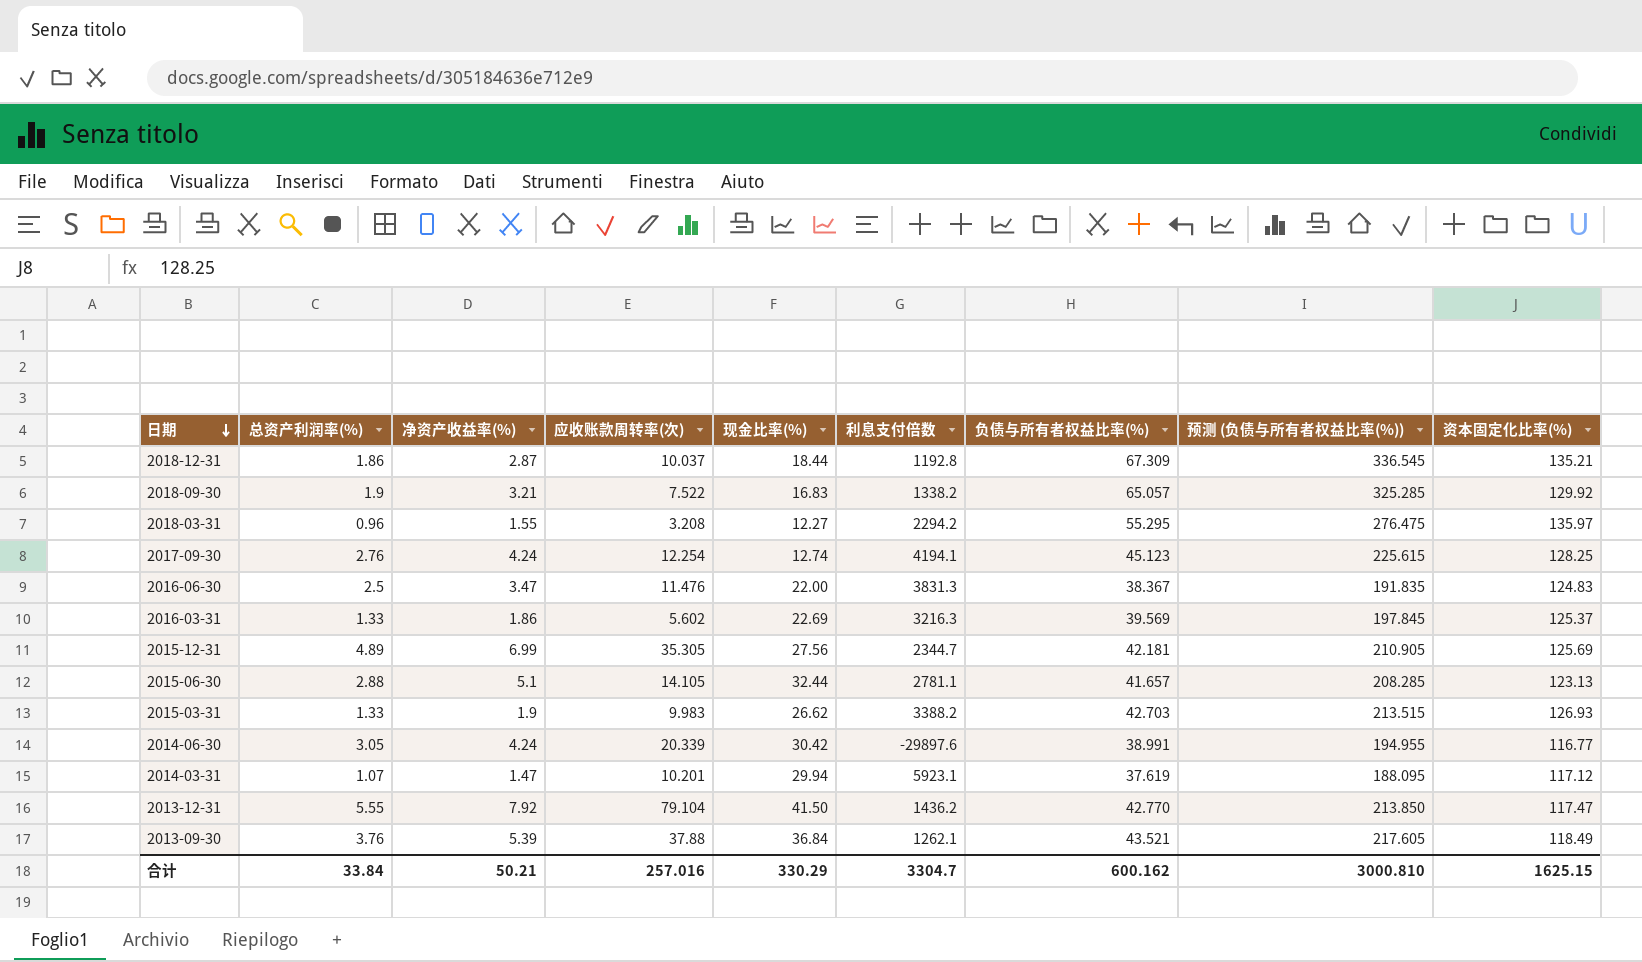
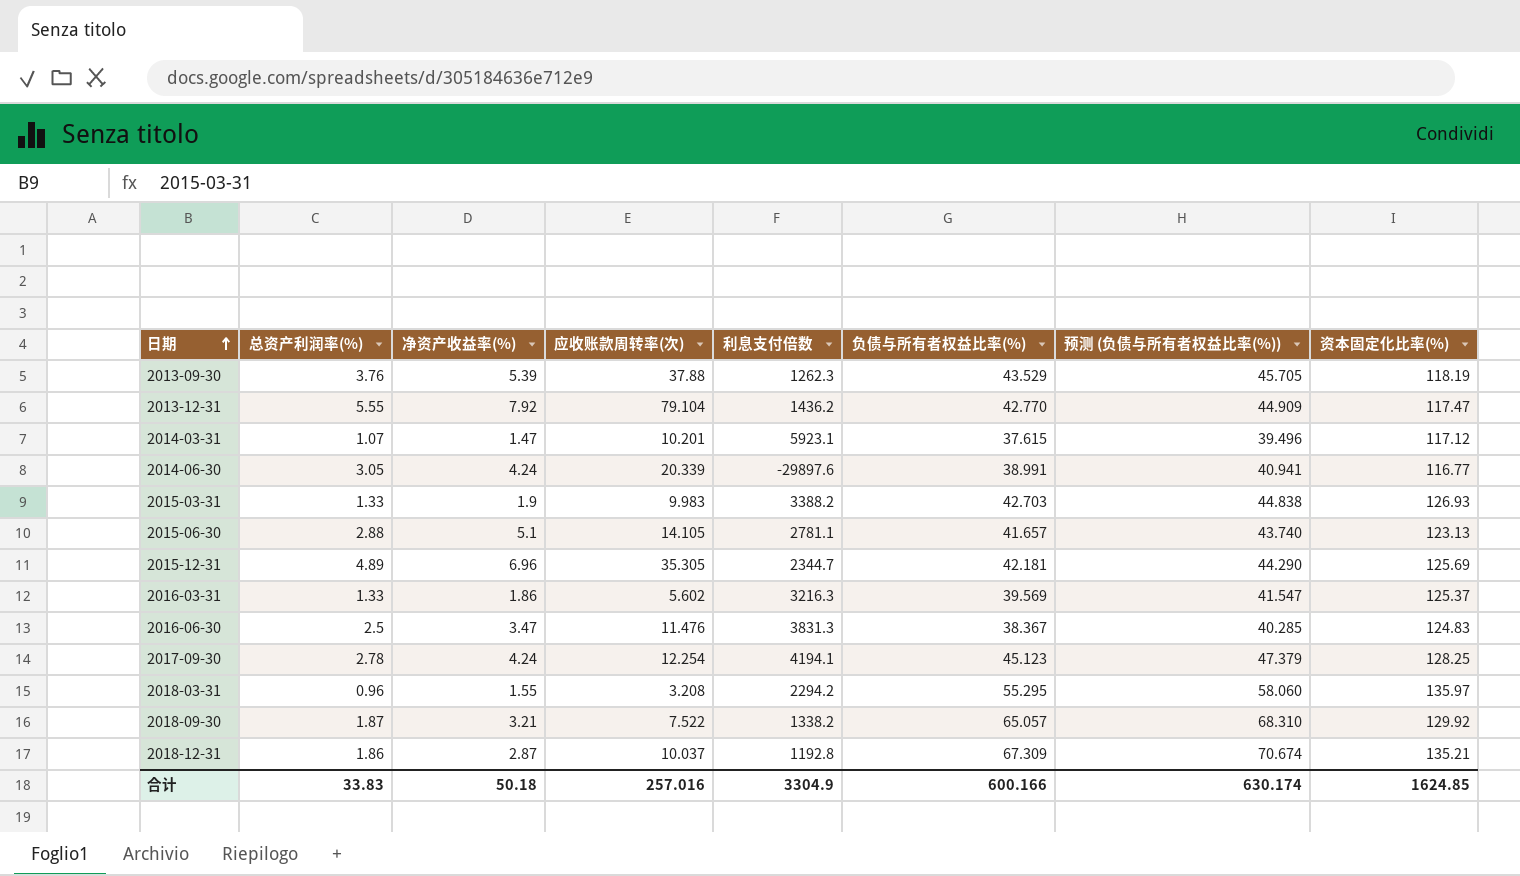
row order: 日期 descending -> 日期 ascending
column 现金比率(%) | position: 5 -> none
column 预测 (负债与所有者权益比率(%)) | formula: [负债与所有者权益比率(%)] * 5 -> [负债与所有者权益比率(%)] * 1.05
2013-09-30 | 利息支付倍数: 1262.1 -> 1262.3
2013-09-30 | 负债与所有者权益比率(%): 43.521 -> 43.529
2013-09-30 | 资本固定化比率(%): 118.49 -> 118.19
2014-03-31 | 负债与所有者权益比率(%): 37.619 -> 37.615
2015-12-31 | 净资产收益率(%): 6.99 -> 6.96
2017-09-30 | 总资产利润率(%): 2.76 -> 2.78
2018-09-30 | 总资产利润率(%): 1.9 -> 1.87
合计 | 总资产利润率(%): 33.84 -> 33.83
合计 | 净资产收益率(%): 50.21 -> 50.18
合计 | 利息支付倍数: 3304.7 -> 3304.9
合计 | 负债与所有者权益比率(%): 600.162 -> 600.166
合计 | 预测 (负债与所有者权益比率(%)): 3000.810 -> 630.174
合计 | 资本固定化比率(%): 1625.15 -> 1624.85

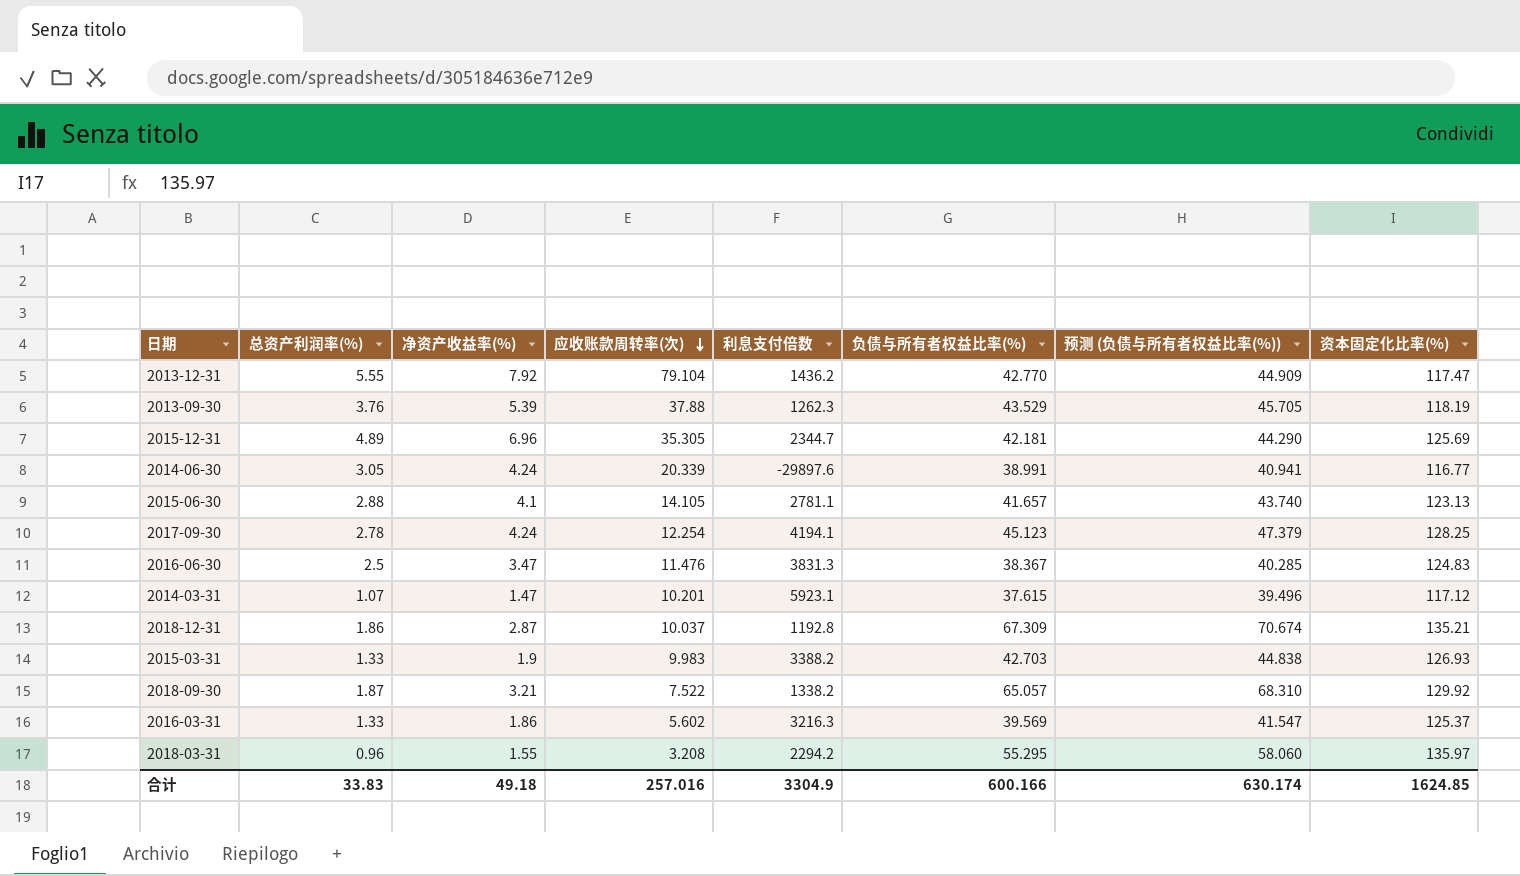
row order: 日期 ascending -> 应收账款周转率(次) descending
2015-06-30 | 净资产收益率(%): 5.1 -> 4.1
合计 | 净资产收益率(%): 50.18 -> 49.18

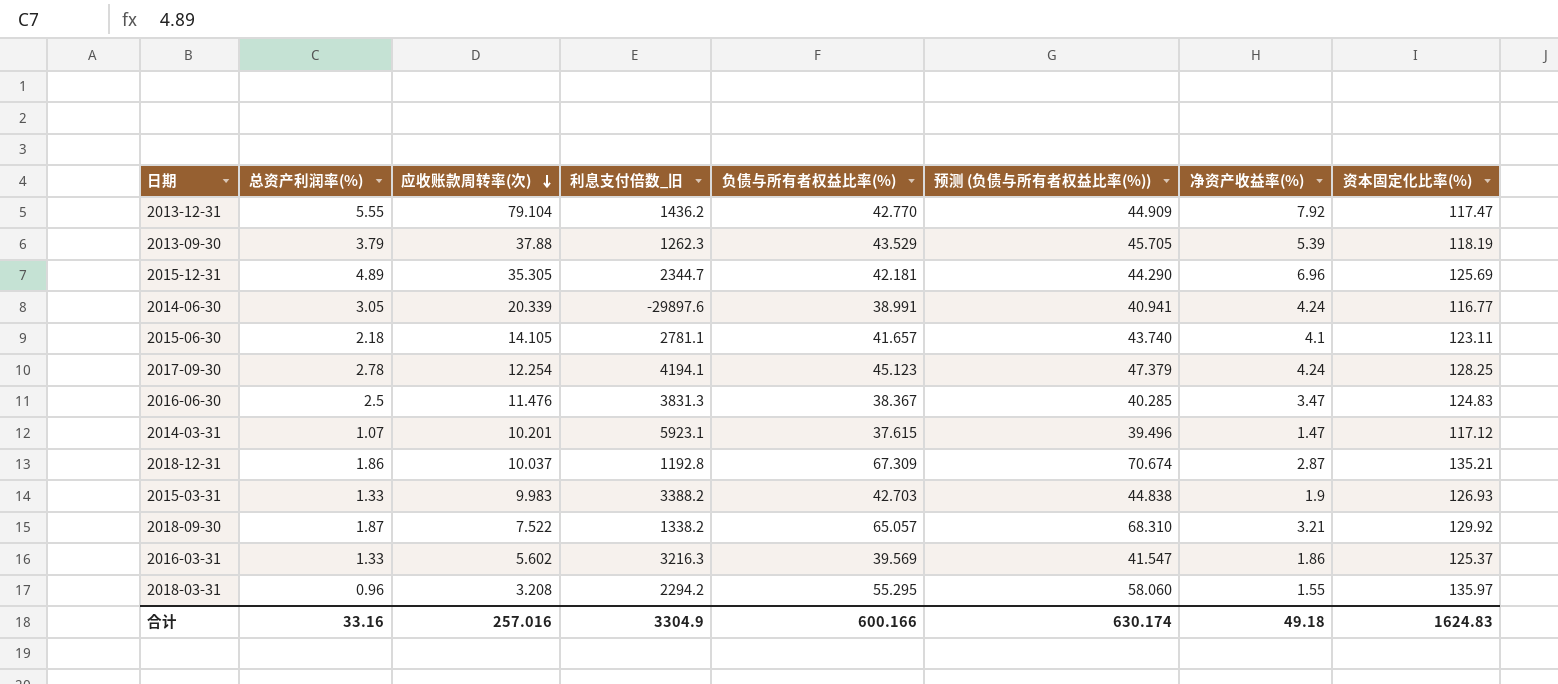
column name: 利息支付倍数 -> 利息支付倍数_旧
column 净资产收益率(%) | position: 3 -> 7
2013-09-30 | 总资产利润率(%): 3.76 -> 3.79
2015-06-30 | 总资产利润率(%): 2.88 -> 2.18
2015-06-30 | 资本固定化比率(%): 123.13 -> 123.11
合计 | 总资产利润率(%): 33.83 -> 33.16
合计 | 资本固定化比率(%): 1624.85 -> 1624.83

